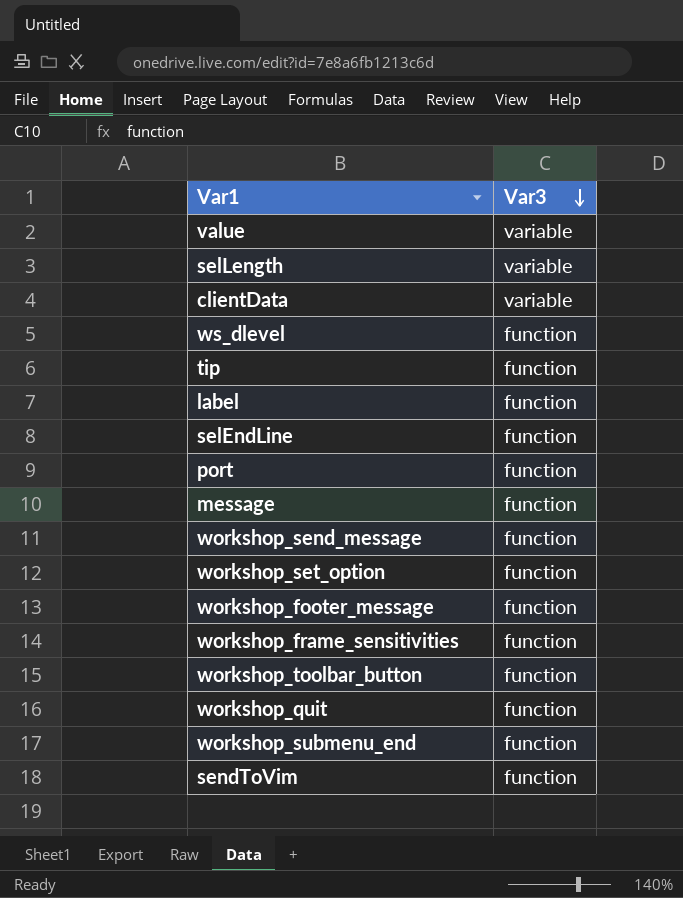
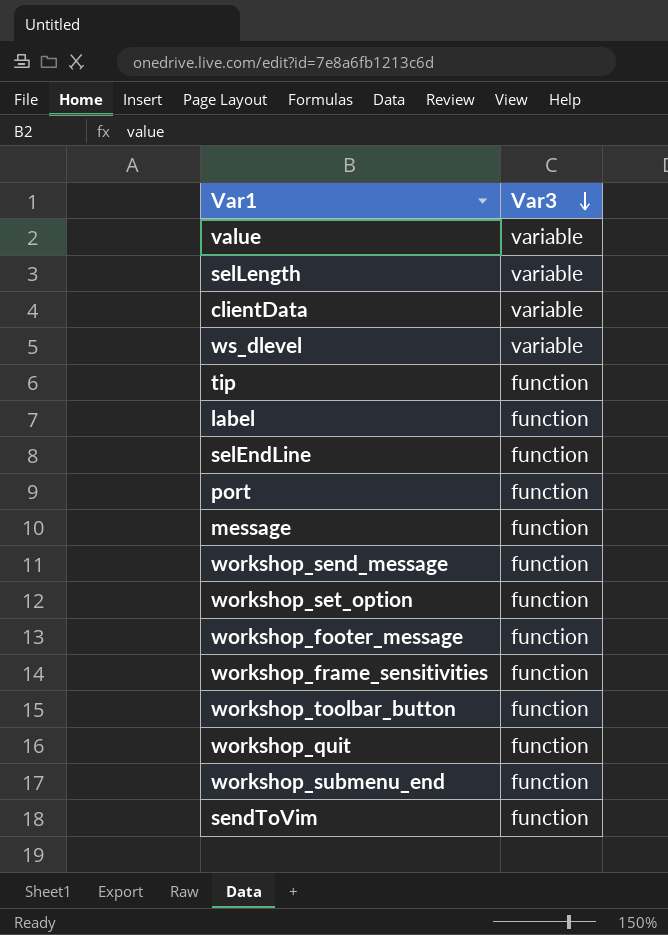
ws_dlevel | Var3: function -> variable

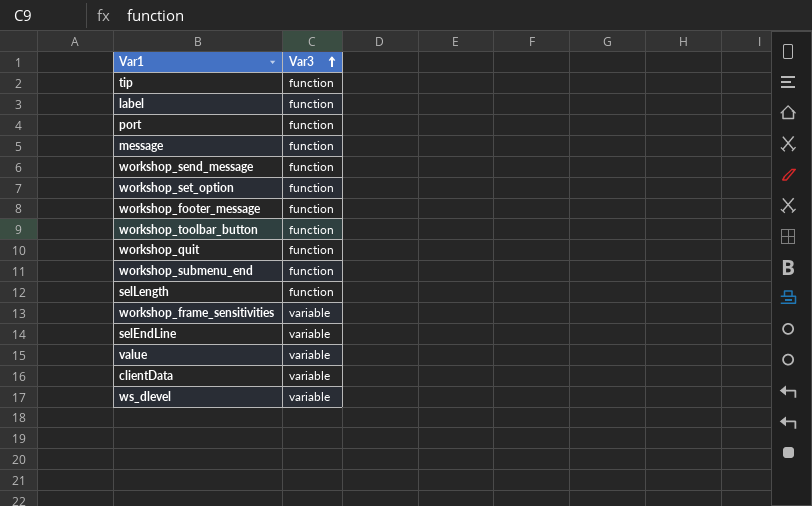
row order: Var3 descending -> Var3 ascending
row sendToVim: function -> none
selLength | Var3: variable -> function
workshop_frame_sensitivities | Var3: function -> variable
selEndLine | Var3: function -> variable

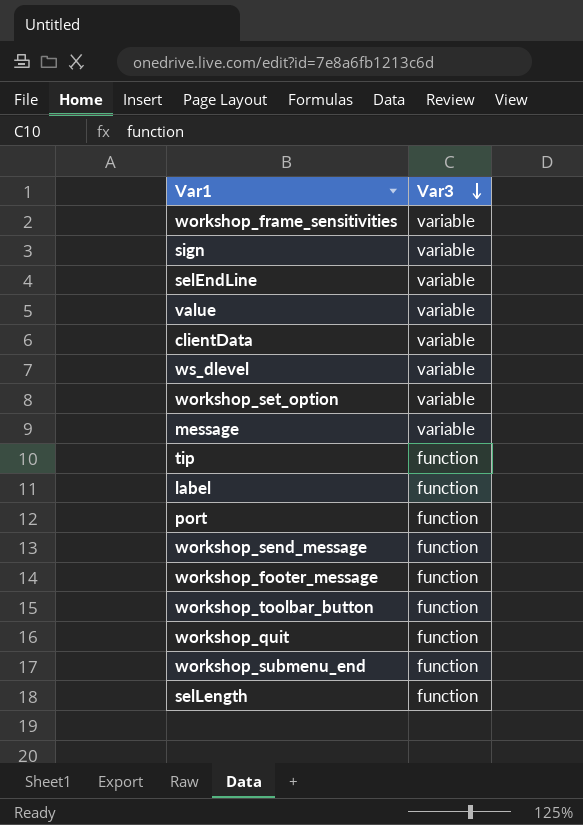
row order: Var3 ascending -> Var3 descending
row sign: none -> variable
workshop_set_option | Var3: function -> variable
message | Var3: function -> variable

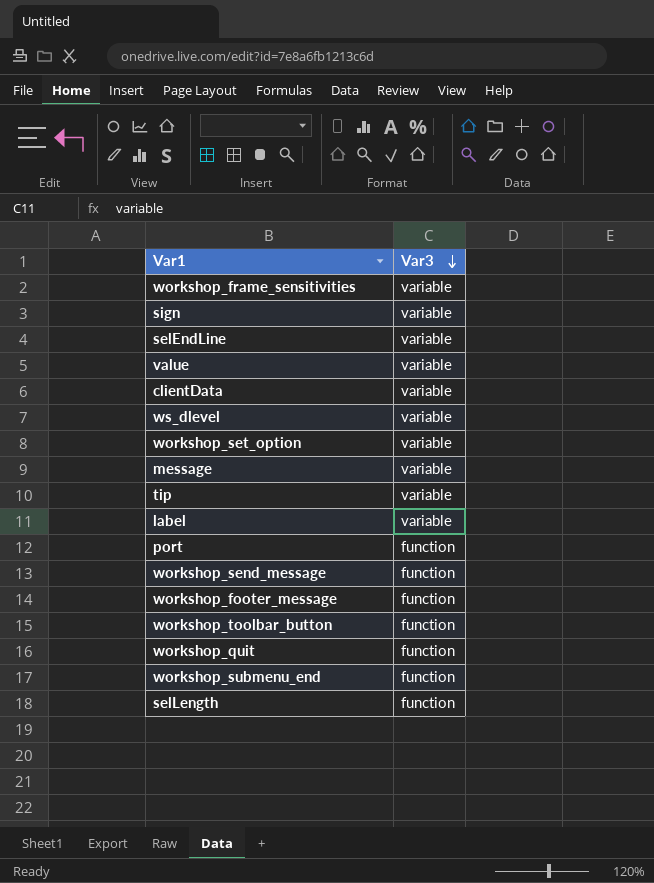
tip | Var3: function -> variable
label | Var3: function -> variable

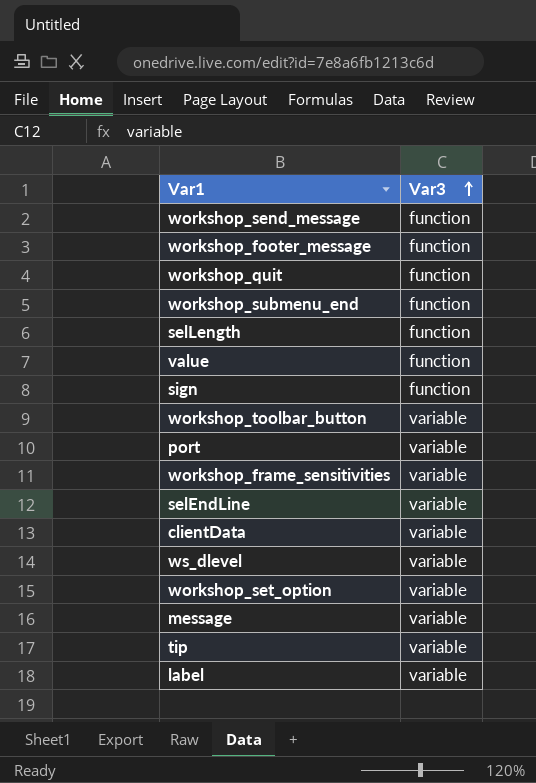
row order: Var3 descending -> Var3 ascending
value | Var3: variable -> function
sign | Var3: variable -> function
workshop_toolbar_button | Var3: function -> variable
port | Var3: function -> variable

